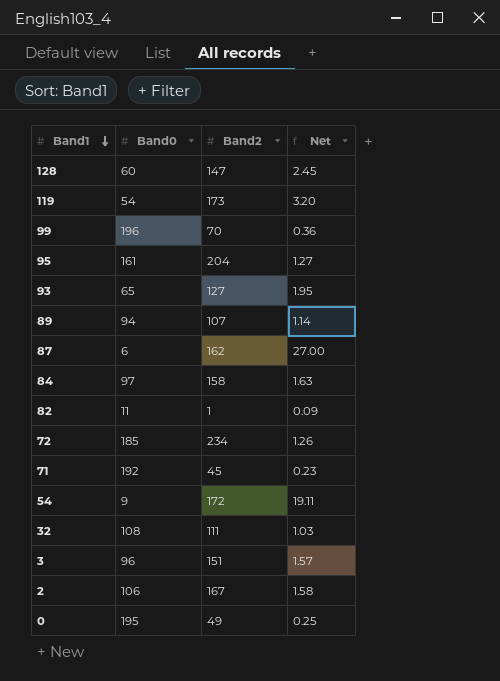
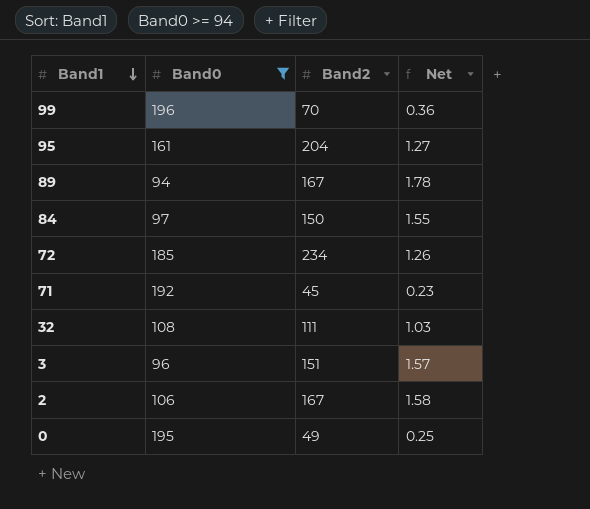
filter: none -> Band0 >= 94
89 | Band2: 107 -> 167
89 | Net: 1.14 -> 1.78
84 | Band2: 158 -> 150
84 | Net: 1.63 -> 1.55

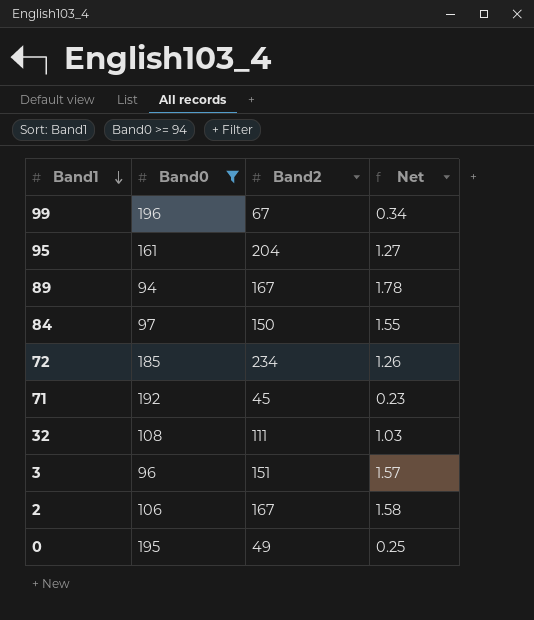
99 | Band2: 70 -> 67
99 | Net: 0.36 -> 0.34

